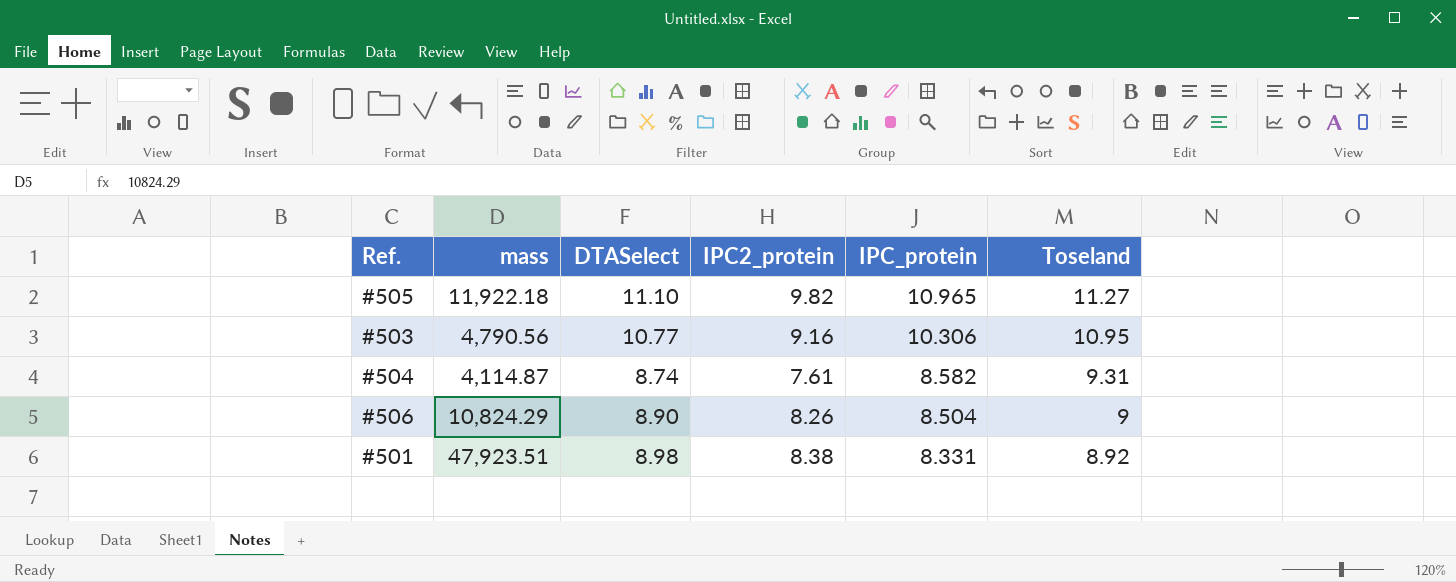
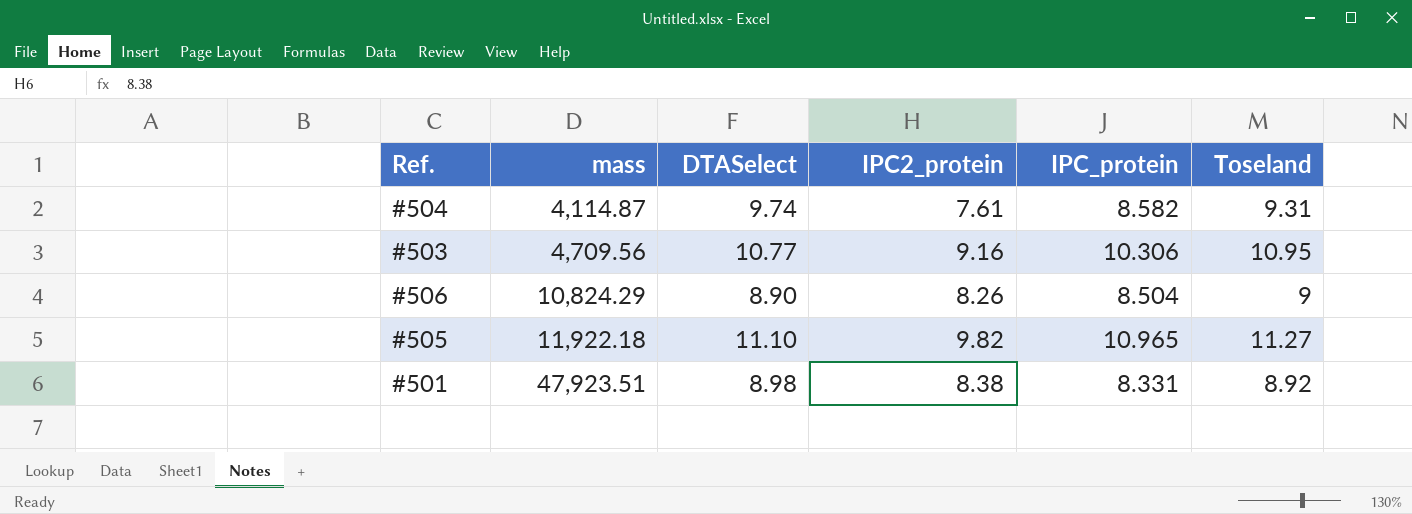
row order: IPC_protein descending -> mass ascending
#504 | DTASelect: 8.74 -> 9.74
#503 | mass: 4,790.56 -> 4,709.56

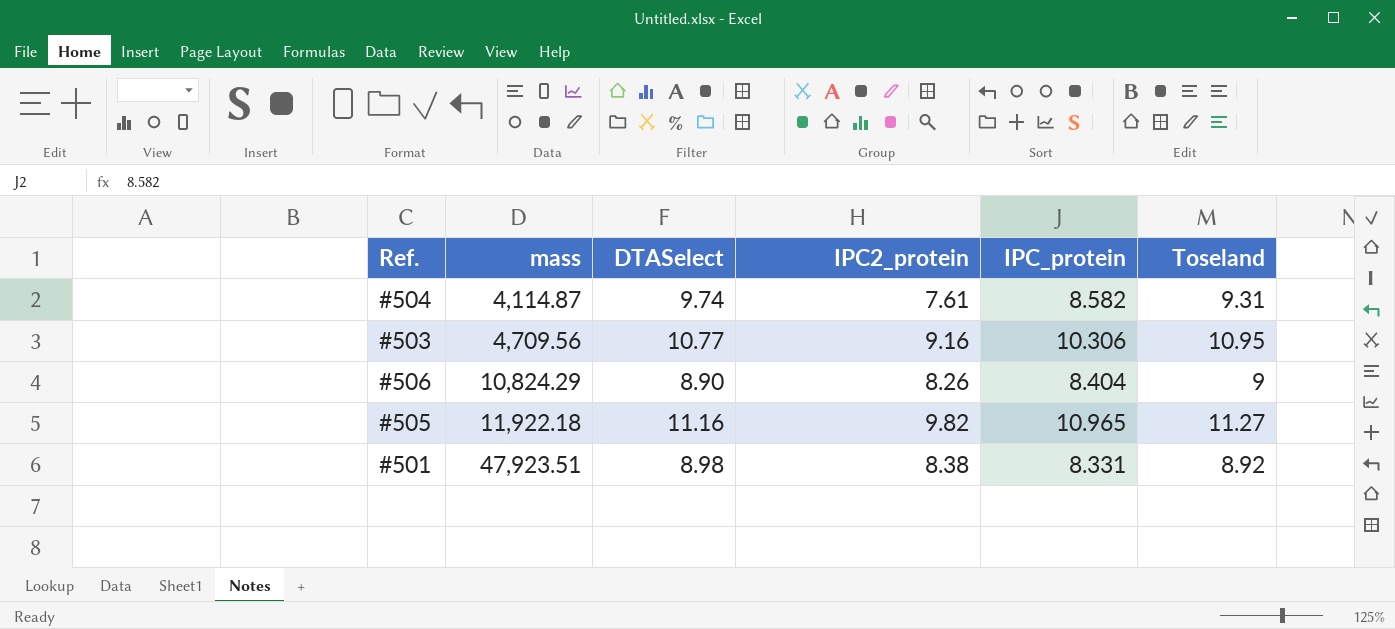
#506 | IPC_protein: 8.504 -> 8.404
#505 | DTASelect: 11.10 -> 11.16

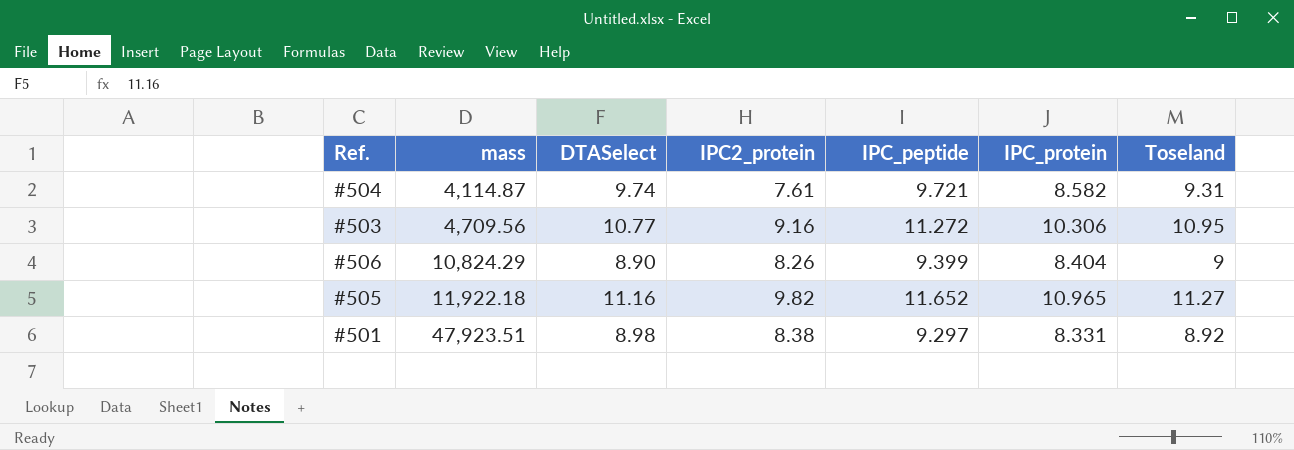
column IPC_peptide | position: none -> 5

